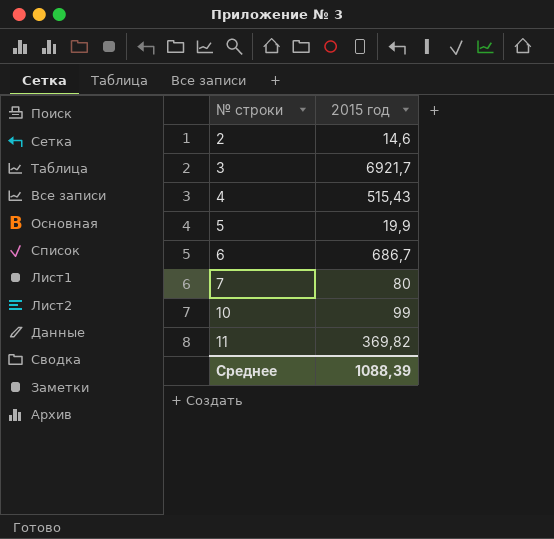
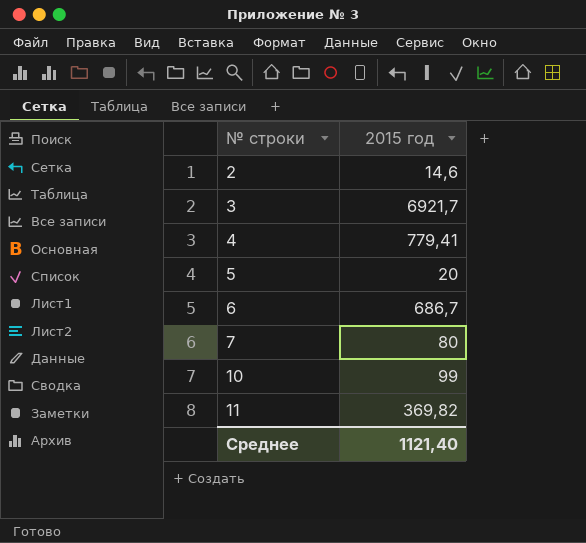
4 | 2015 год: 515,43 -> 779,41
5 | 2015 год: 19,9 -> 20
Среднее | 2015 год: 1088,39 -> 1121,40

